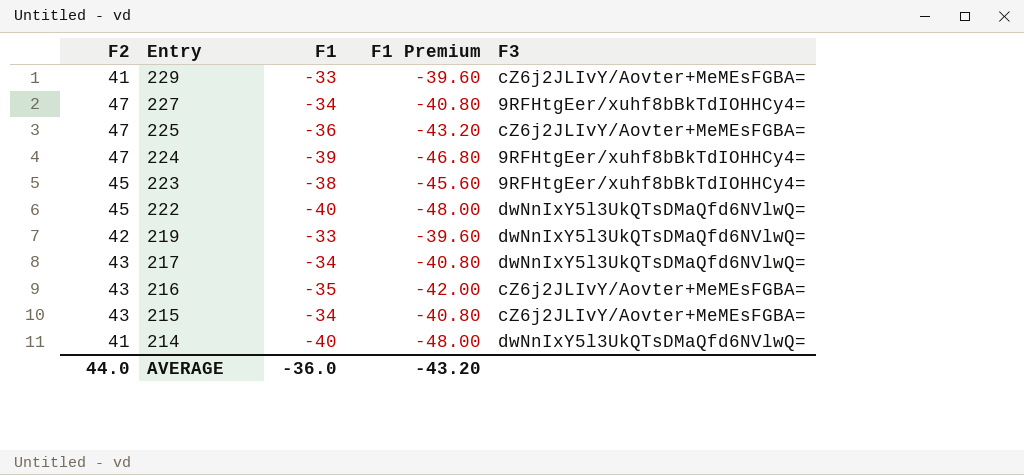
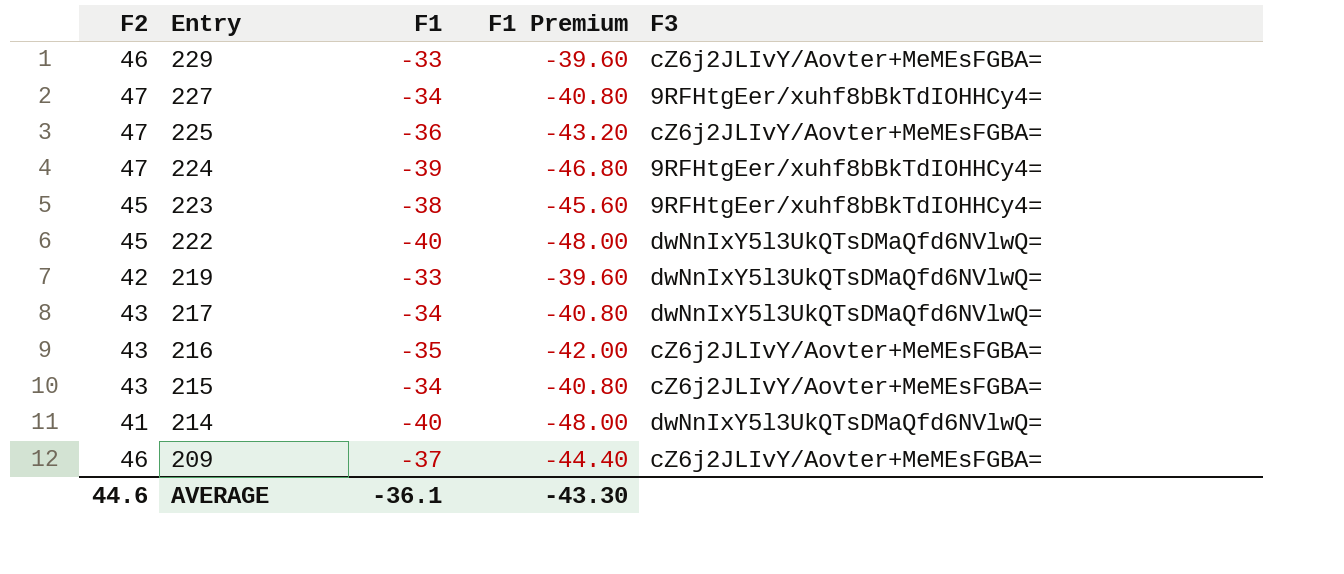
229 | F2: 41 -> 46
row 209: none -> 46 | -37 | -44.40 | cZ6j2JLIvY/Aovter+MeMEsFGBA=
AVERAGE | F2: 44.0 -> 44.6
AVERAGE | F1: -36.0 -> -36.1
AVERAGE | F1 Premium: -43.20 -> -43.30

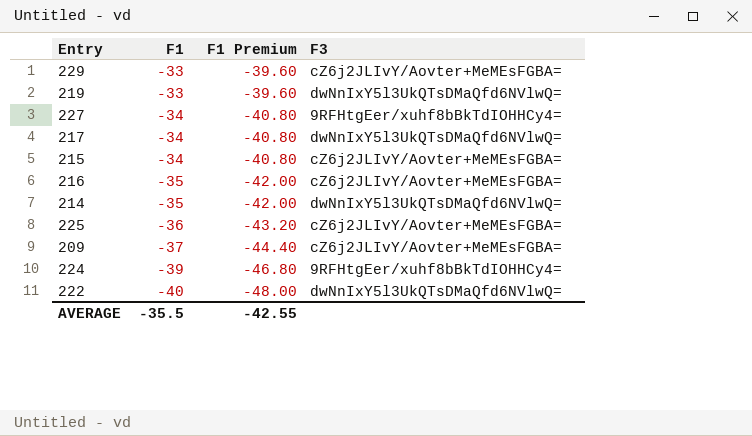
row order: Entry descending -> F1 descending
column F2 | position: 1 -> none
row 223: 45 | -38 | -45.60 | 9RFHtgEer/xuhf8bBkTdIOHHCy4= -> none
214 | F1: -40 -> -35
214 | F1 Premium: -48.00 -> -42.00
AVERAGE | F1: -36.1 -> -35.5
AVERAGE | F1 Premium: -43.30 -> -42.55

